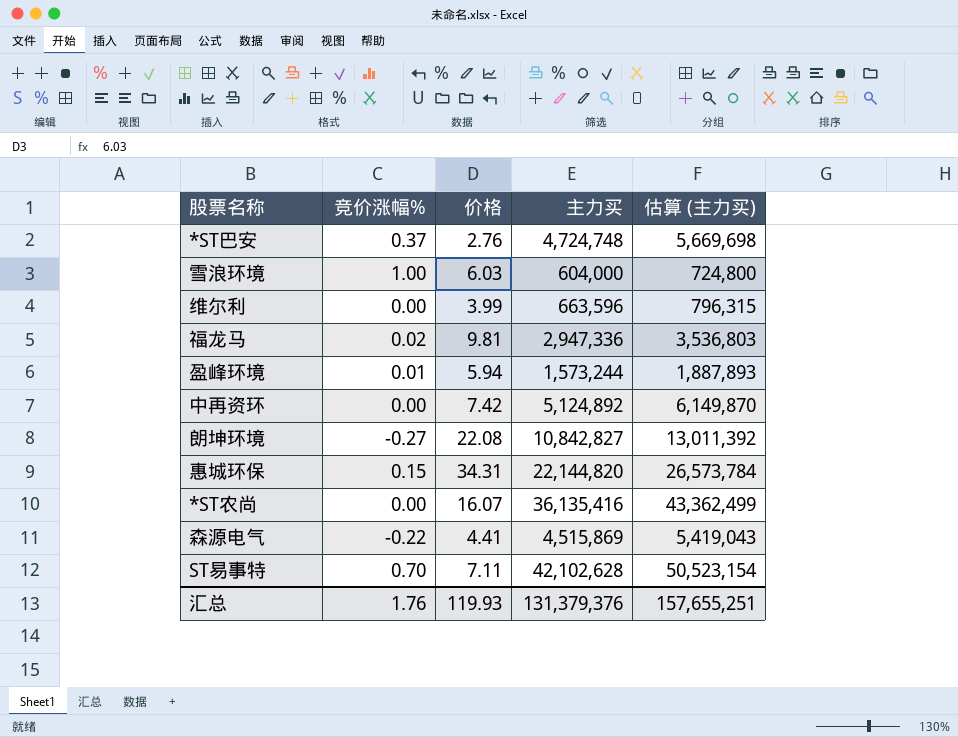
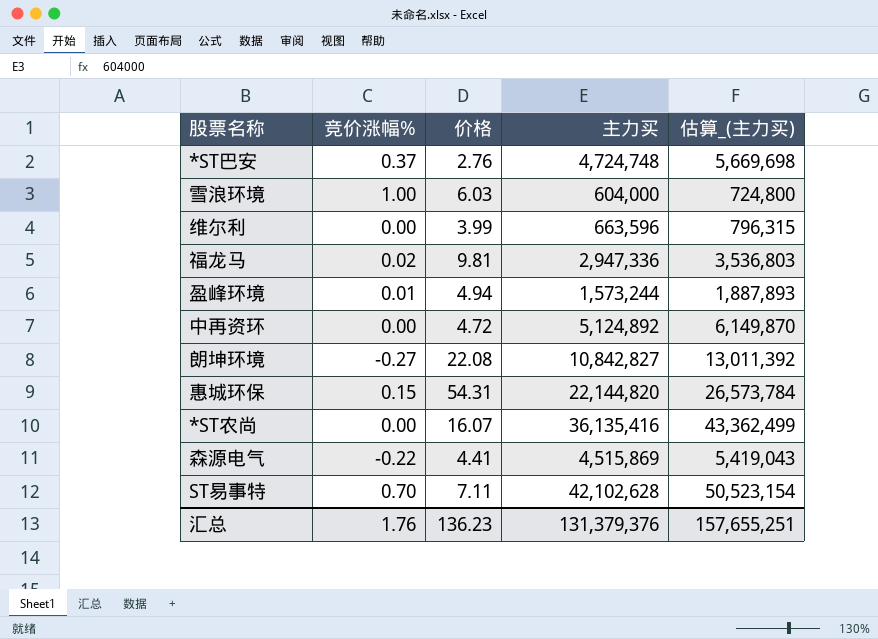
column name: 估算 (主力买) -> 估算_(主力买)
盈峰环境 | 价格: 5.94 -> 4.94
中再资环 | 价格: 7.42 -> 4.72
惠城环保 | 价格: 34.31 -> 54.31
汇总 | 价格: 119.93 -> 136.23

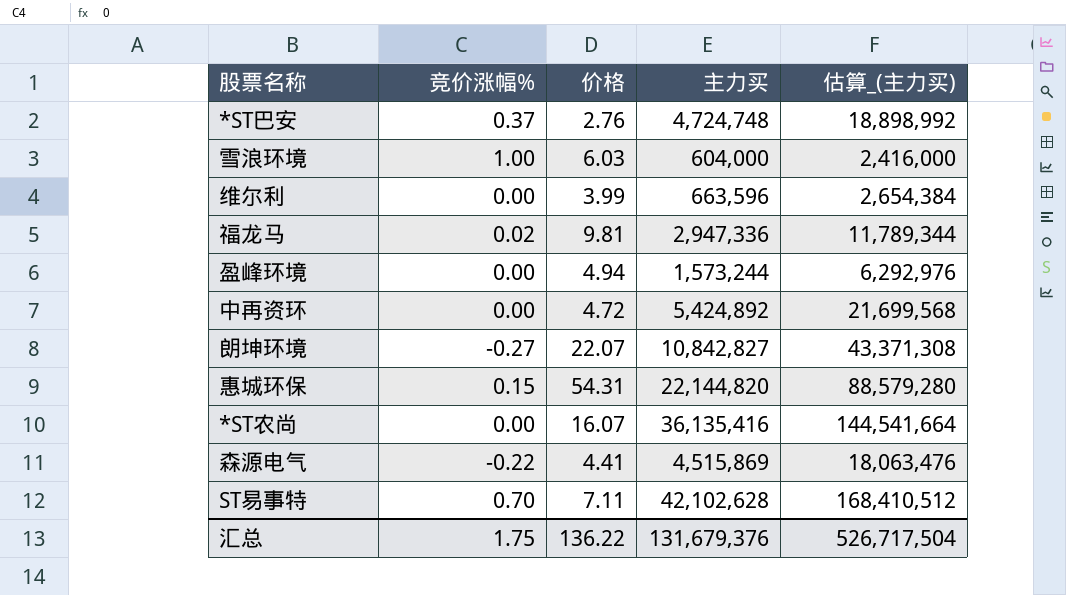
column 估算_(主力买) | formula: [主力买] * 1.2 -> [主力买] * 4
盈峰环境 | 竞价涨幅%: 0.01 -> 0.00
中再资环 | 主力买: 5,124,892 -> 5,424,892
朗坤环境 | 价格: 22.08 -> 22.07
汇总 | 竞价涨幅%: 1.76 -> 1.75
汇总 | 价格: 136.23 -> 136.22
汇总 | 主力买: 131,379,376 -> 131,679,376
汇总 | 估算_(主力买): 157,655,251 -> 526,717,504

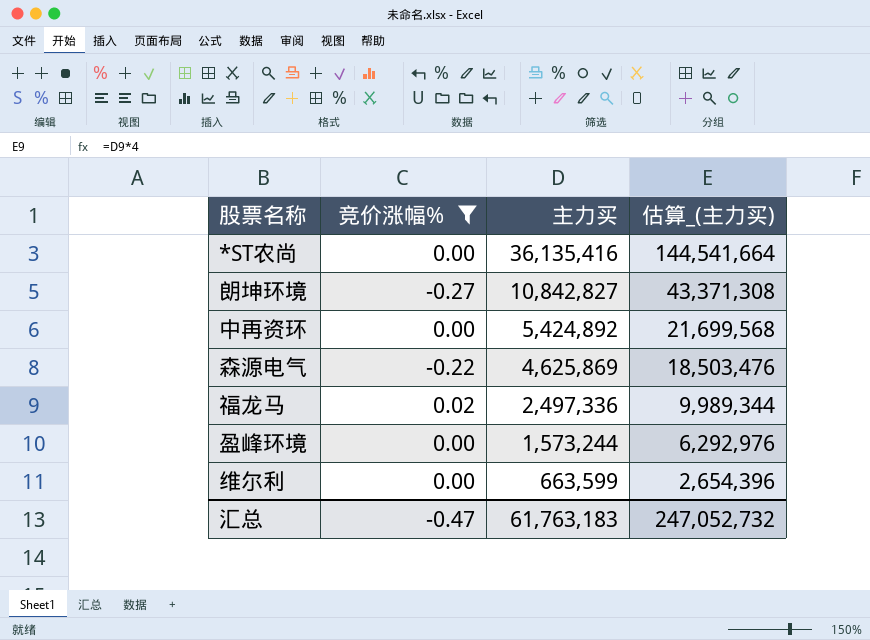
filter: none -> 竞价涨幅% <= 0.02
row order: none -> 主力买 descending
column 价格 | position: 3 -> none
森源电气 | 主力买: 4,515,869 -> 4,625,869
森源电气 | 估算_(主力买): 18,063,476 -> 18,503,476
福龙马 | 主力买: 2,947,336 -> 2,497,336
福龙马 | 估算_(主力买): 11,789,344 -> 9,989,344
维尔利 | 主力买: 663,596 -> 663,599
维尔利 | 估算_(主力买): 2,654,384 -> 2,654,396
汇总 | 竞价涨幅%: 1.75 -> -0.47
汇总 | 主力买: 131,679,376 -> 61,763,183
汇总 | 估算_(主力买): 526,717,504 -> 247,052,732

